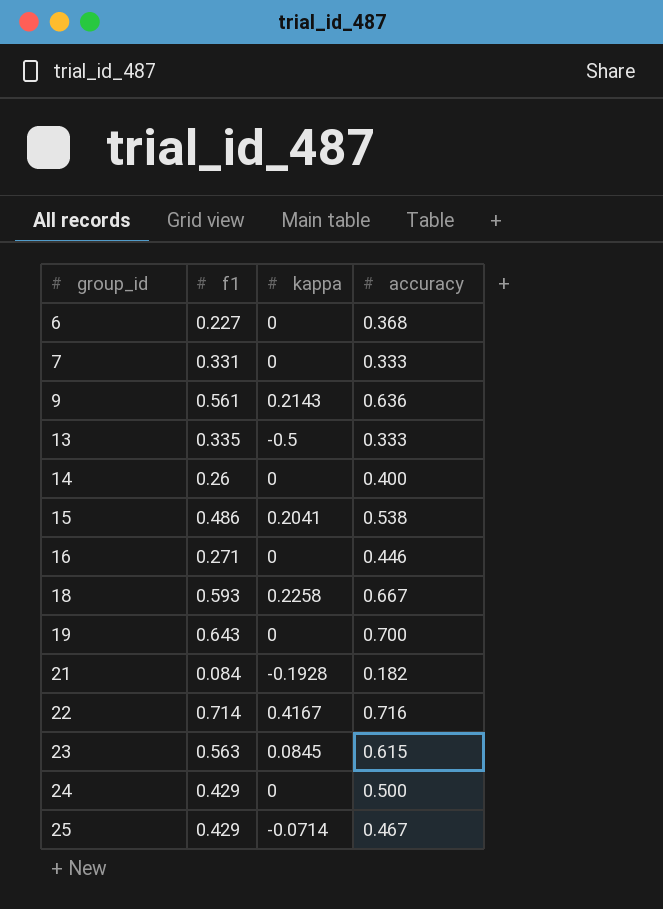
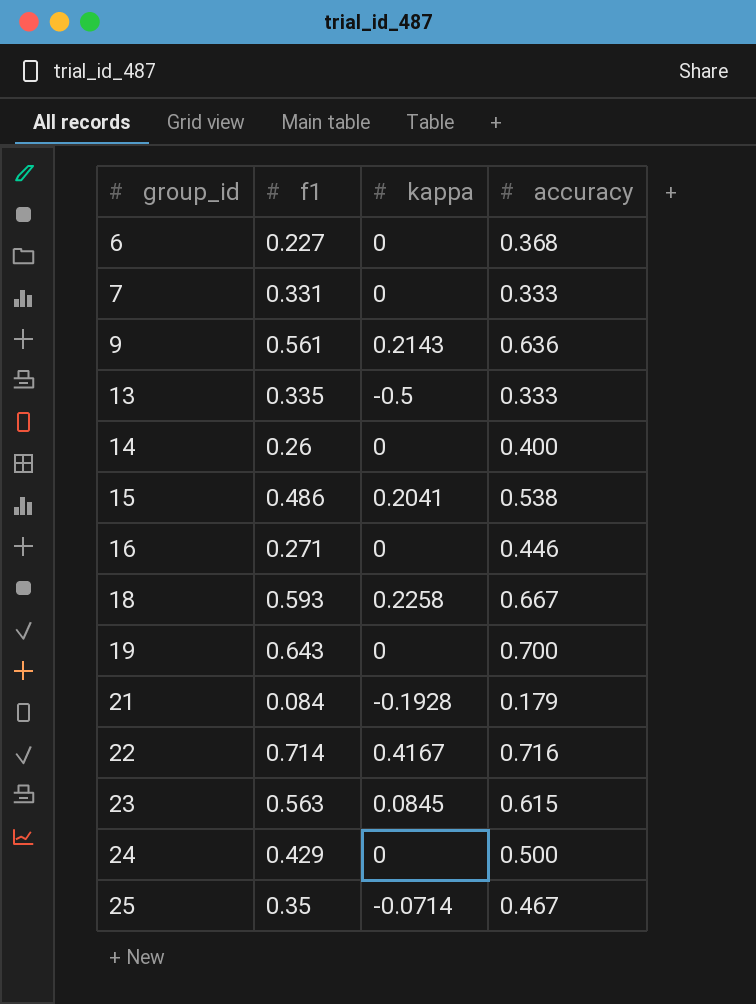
21 | accuracy: 0.182 -> 0.179
25 | f1: 0.429 -> 0.35

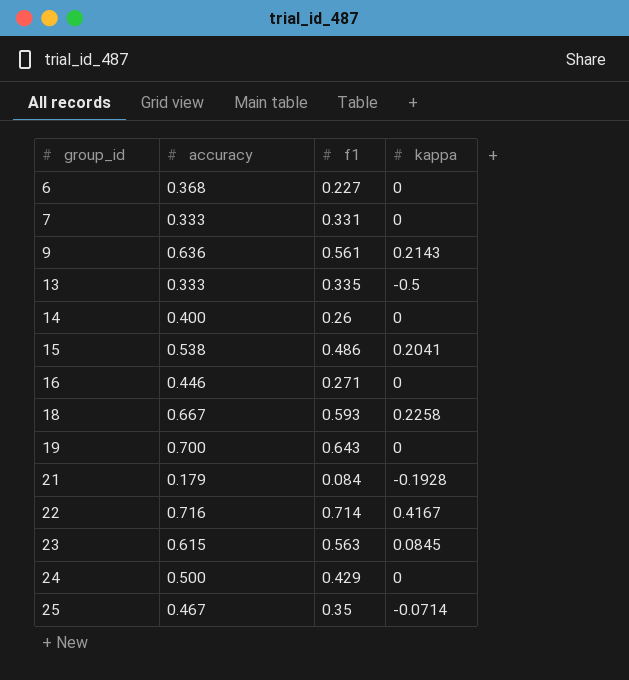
column accuracy | position: 4 -> 2

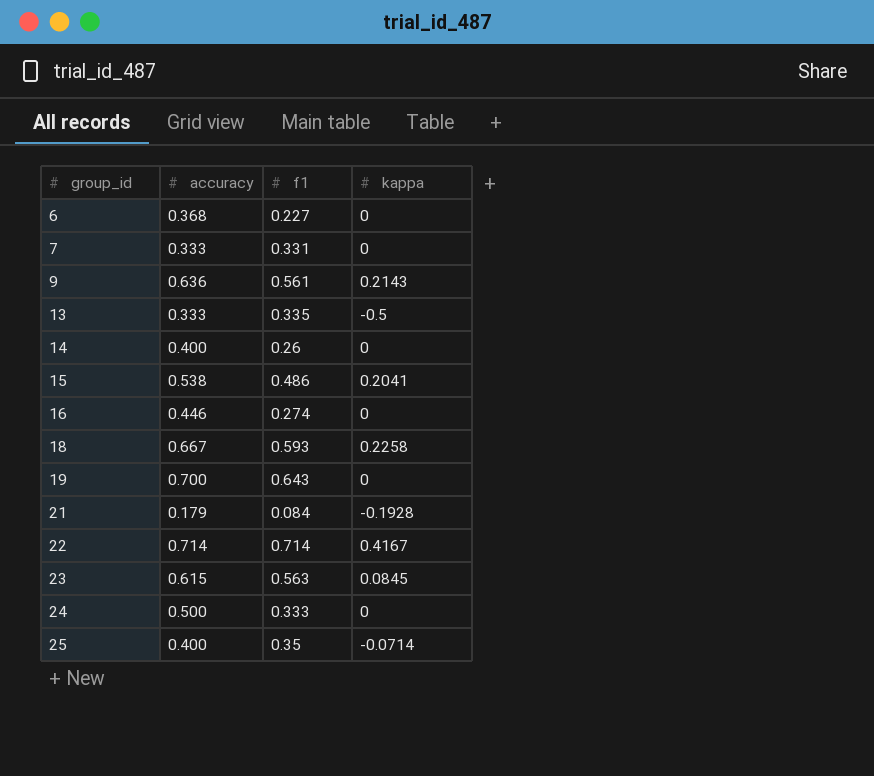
16 | f1: 0.271 -> 0.274
22 | accuracy: 0.716 -> 0.714
24 | f1: 0.429 -> 0.333
25 | accuracy: 0.467 -> 0.400

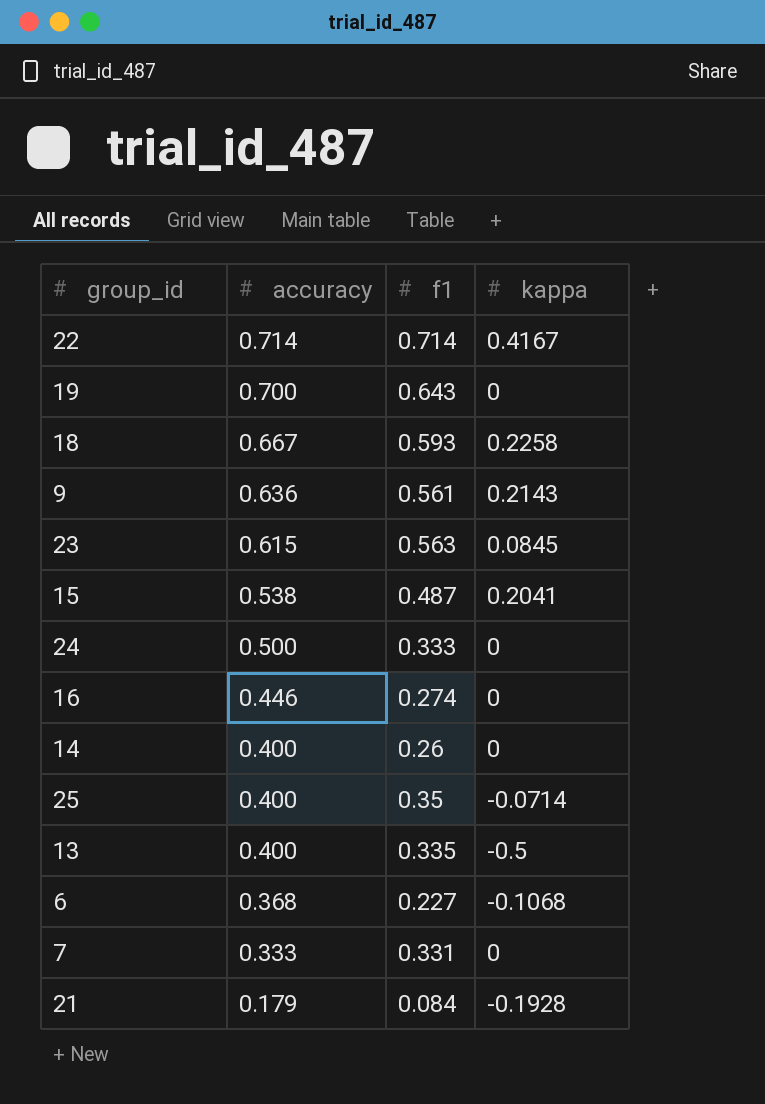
row order: group_id ascending -> accuracy descending
15 | f1: 0.486 -> 0.487
13 | accuracy: 0.333 -> 0.400
6 | kappa: 0 -> -0.1068

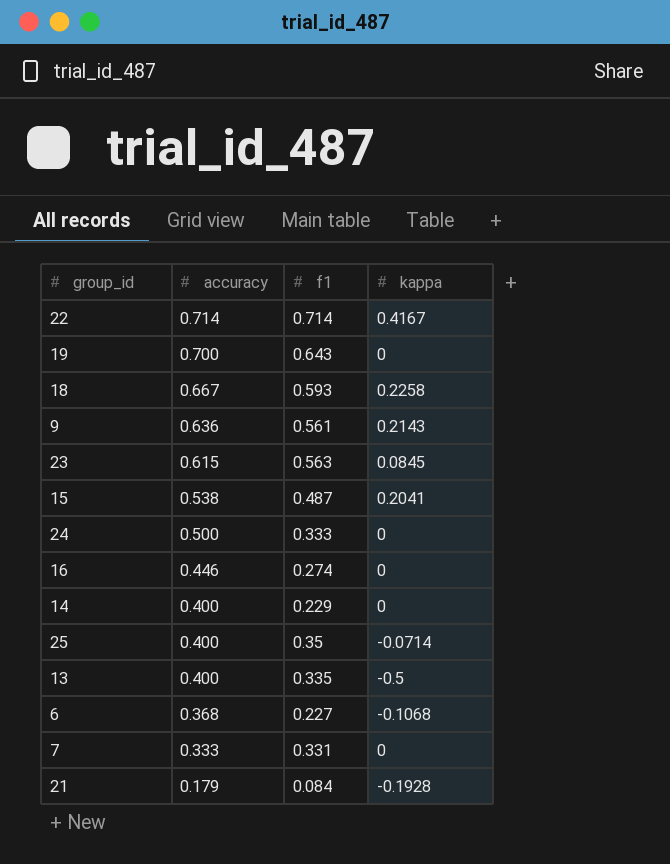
14 | f1: 0.26 -> 0.229

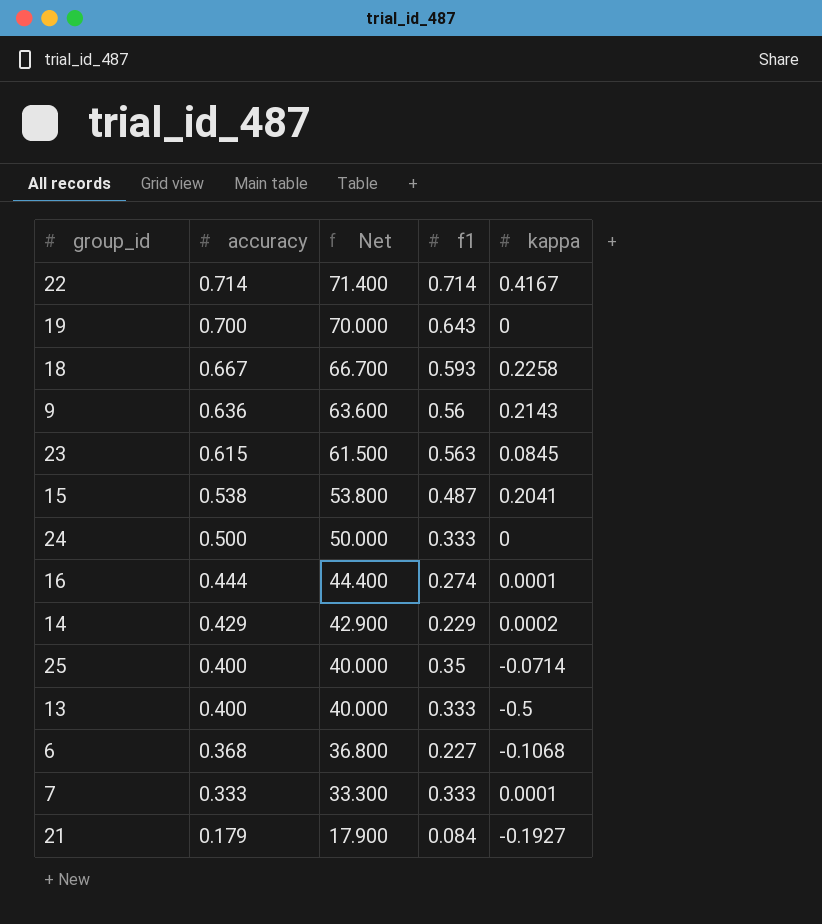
column Net | formula: none -> [accuracy] * 100
9 | f1: 0.561 -> 0.56
16 | accuracy: 0.446 -> 0.444
16 | kappa: 0 -> 0.0001
14 | accuracy: 0.400 -> 0.429
14 | kappa: 0 -> 0.0002
13 | f1: 0.335 -> 0.333
7 | f1: 0.331 -> 0.333
7 | kappa: 0 -> 0.0001
21 | kappa: -0.1928 -> -0.1927

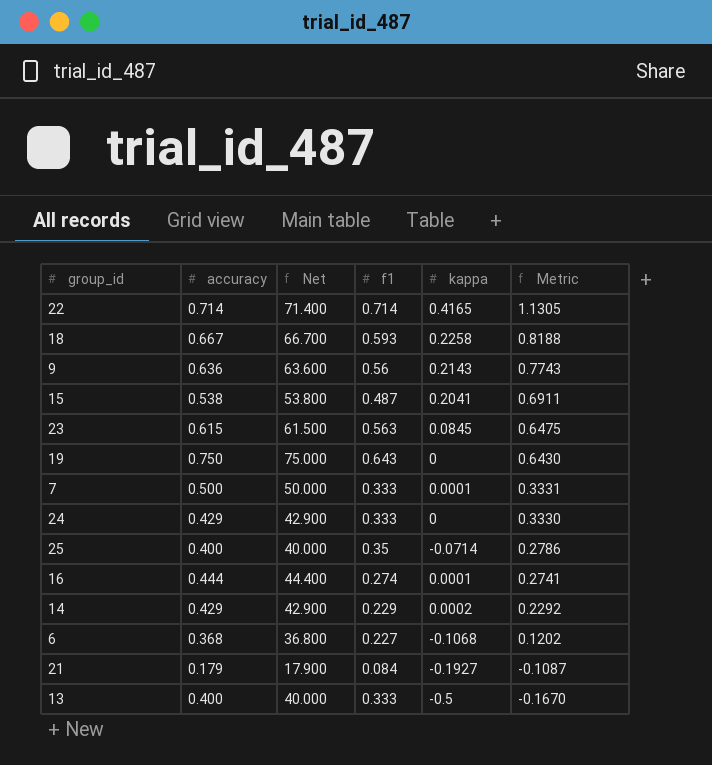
row order: accuracy descending -> Metric descending
column Metric | formula: none -> [f1] + [kappa]
22 | kappa: 0.4167 -> 0.4165
19 | accuracy: 0.700 -> 0.750
19 | Net: 70.000 -> 75.000
7 | accuracy: 0.333 -> 0.500
7 | Net: 33.300 -> 50.000
24 | accuracy: 0.500 -> 0.429
24 | Net: 50.000 -> 42.900

